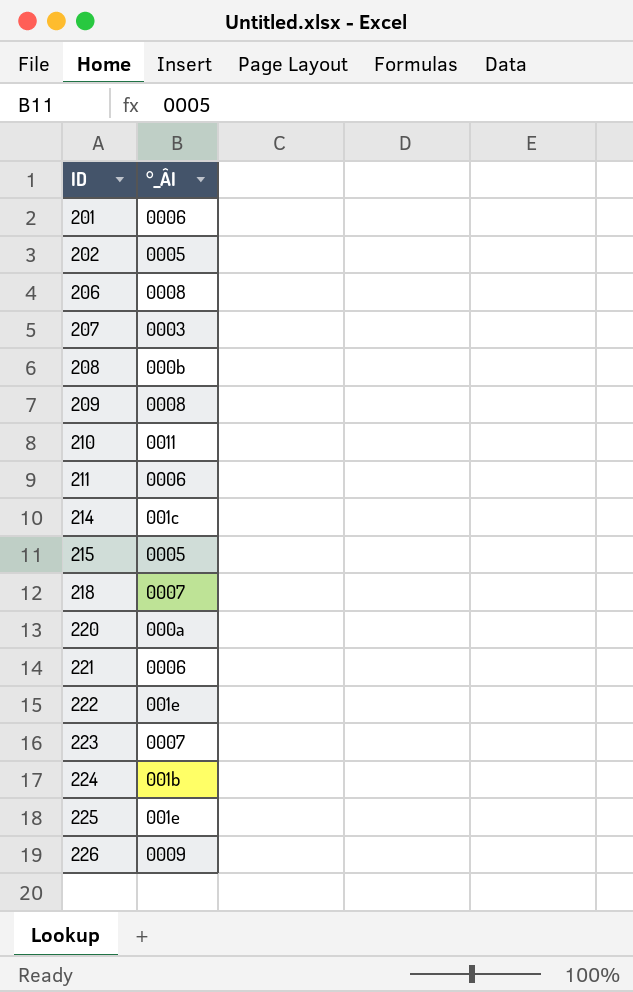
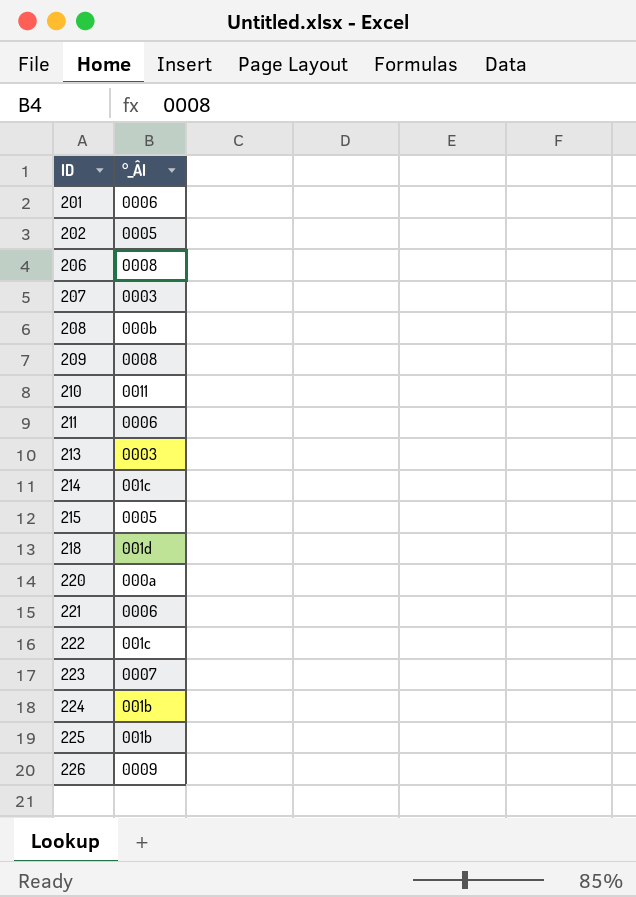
row 213: none -> 0003
218 | °_ÂI: 0007 -> 001d
222 | °_ÂI: 001e -> 001c
225 | °_ÂI: 001e -> 001b

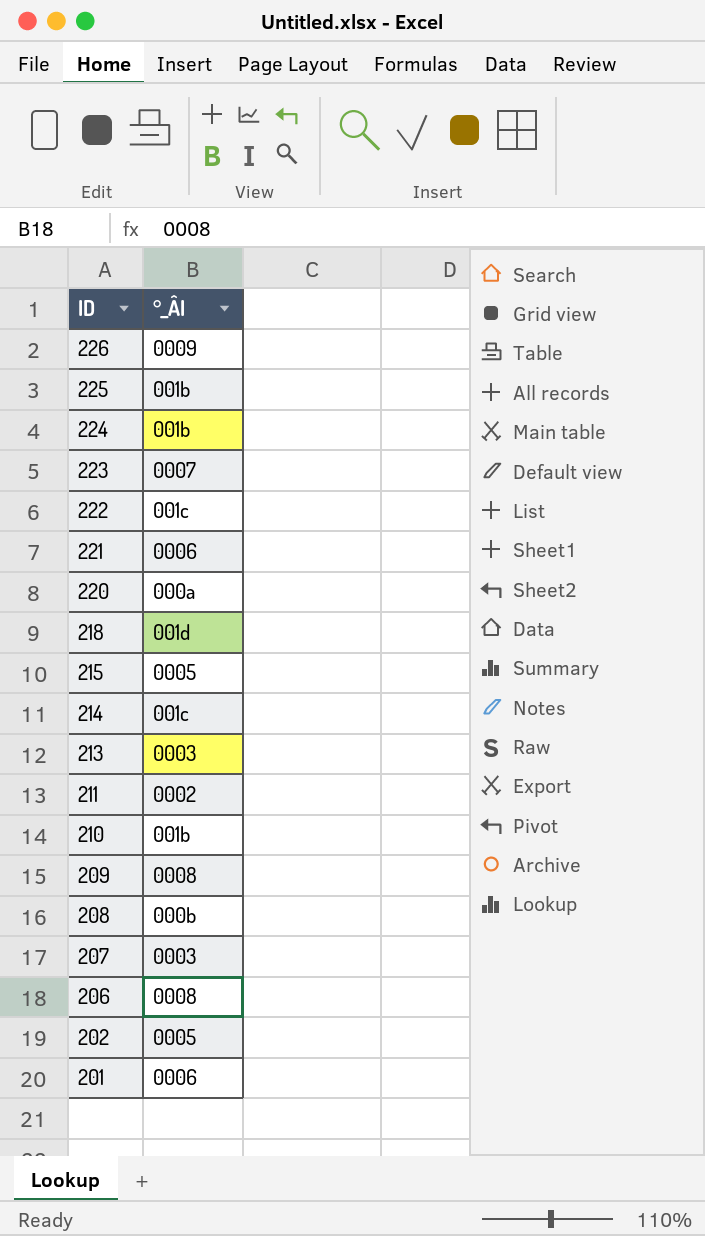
row order: ID ascending -> ID descending
211 | °_ÂI: 0006 -> 0002
210 | °_ÂI: 0011 -> 001b

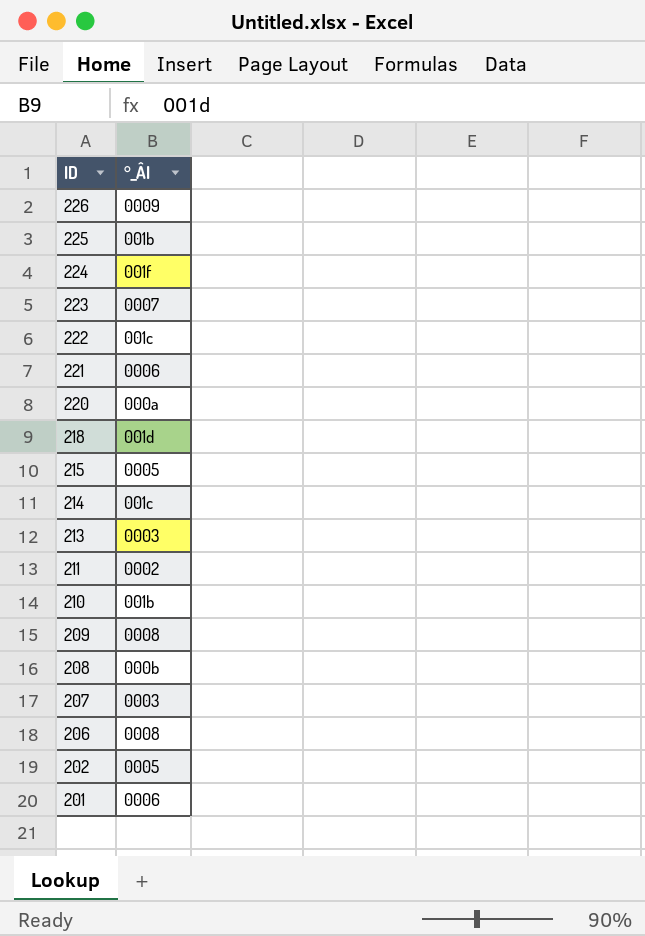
224 | °_ÂI: 001b -> 001f

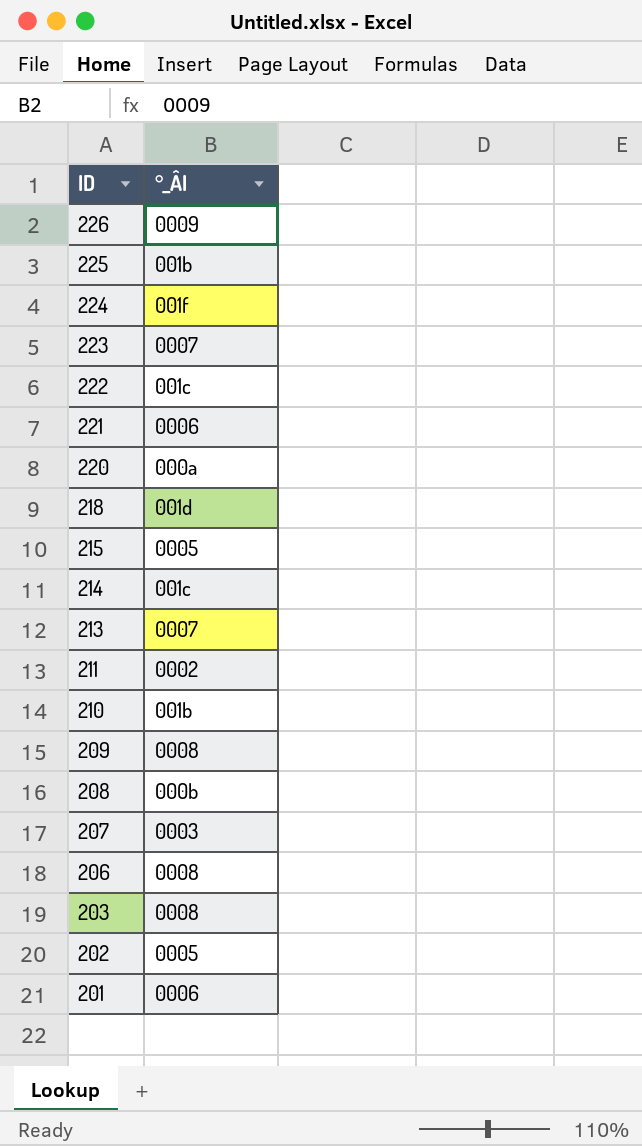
213 | °_ÂI: 0003 -> 0007
row 203: none -> 0008

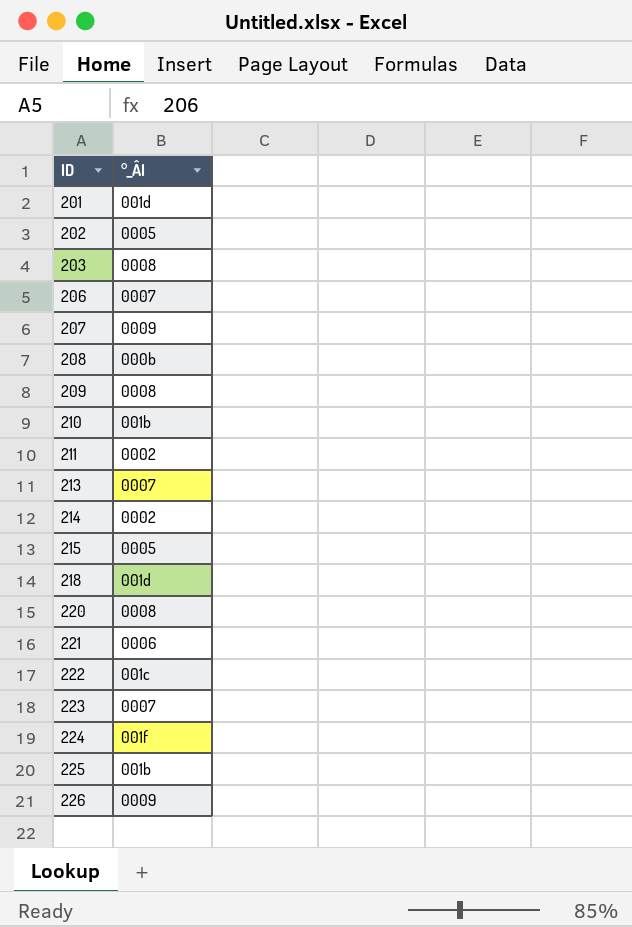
row order: ID descending -> ID ascending
201 | °_ÂI: 0006 -> 001d
206 | °_ÂI: 0008 -> 0007
207 | °_ÂI: 0003 -> 0009
214 | °_ÂI: 001c -> 0002
220 | °_ÂI: 000a -> 0008

